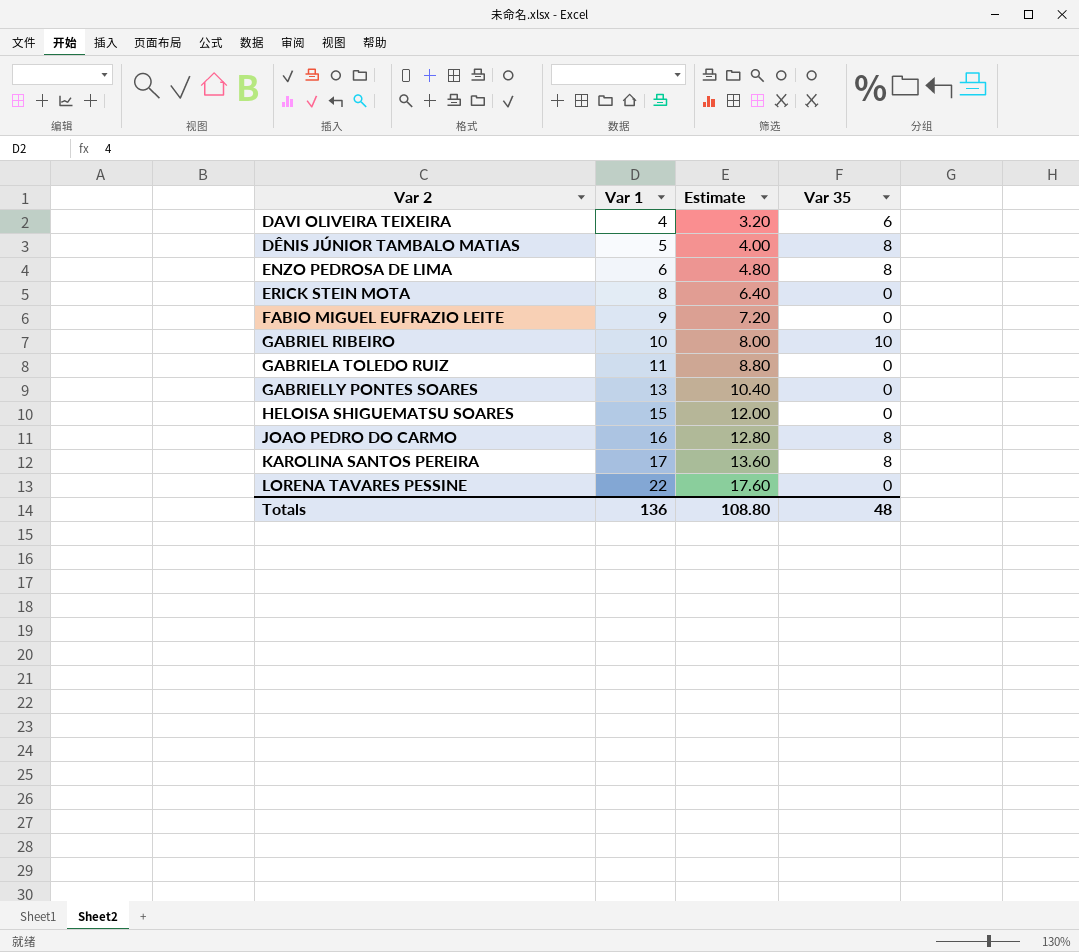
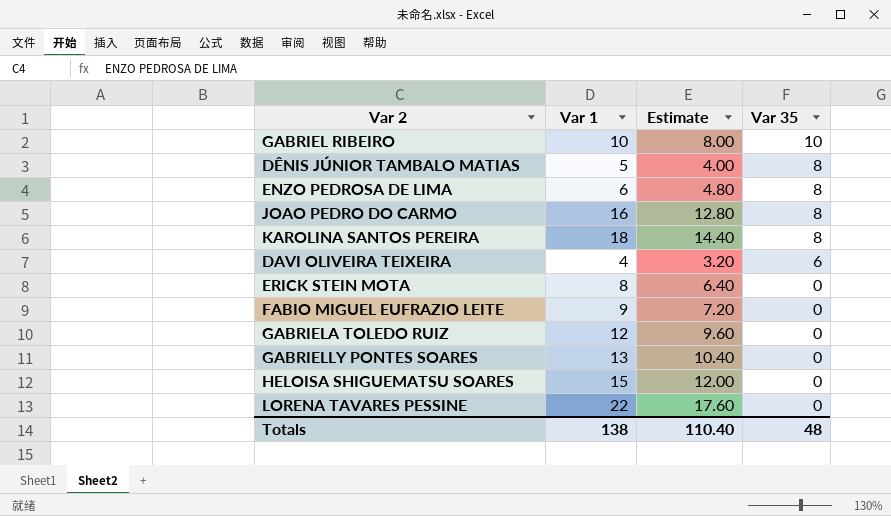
row order: Var 2 ascending -> Var 35 descending
KAROLINA SANTOS PEREIRA | Var 1: 17 -> 18
KAROLINA SANTOS PEREIRA | Estimate: 13.60 -> 14.40
GABRIELA TOLEDO RUIZ | Var 1: 11 -> 12
GABRIELA TOLEDO RUIZ | Estimate: 8.80 -> 9.60
Totals | Var 1: 136 -> 138
Totals | Estimate: 108.80 -> 110.40

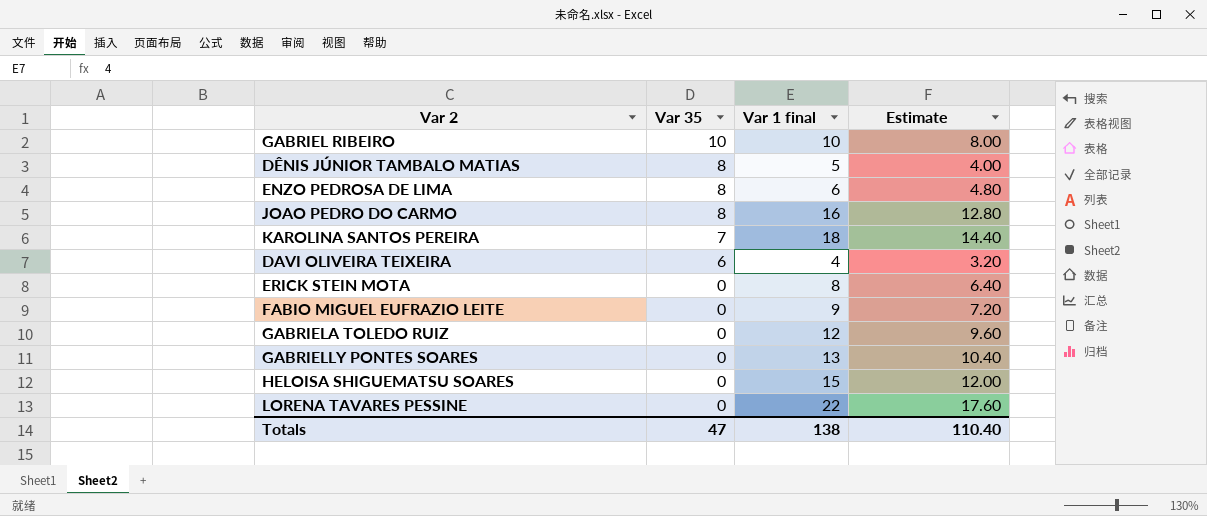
column Var 35 | position: 4 -> 2
column name: Var 1 -> Var 1 final
KAROLINA SANTOS PEREIRA | Var 35: 8 -> 7
Totals | Var 35: 48 -> 47

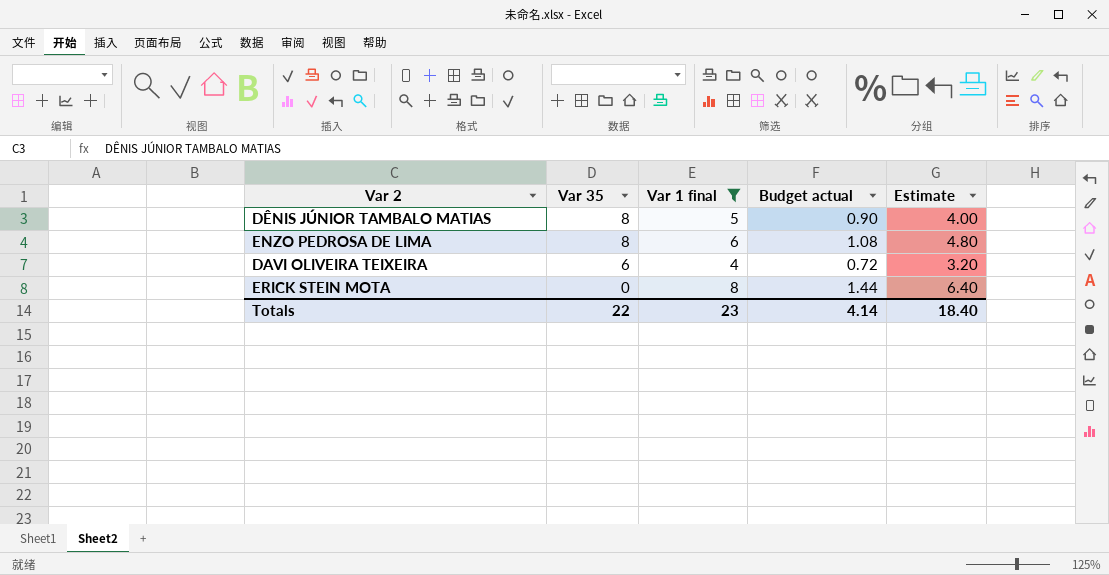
filter: none -> Var 1 final <= 8
column Budget actual | formula: none -> [Var 1 final] * 0.18
Totals | Var 35: 47 -> 22
Totals | Var 1 final: 138 -> 23
Totals | Estimate: 110.40 -> 18.40

